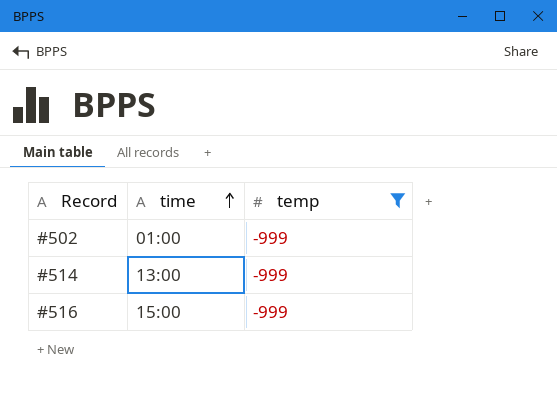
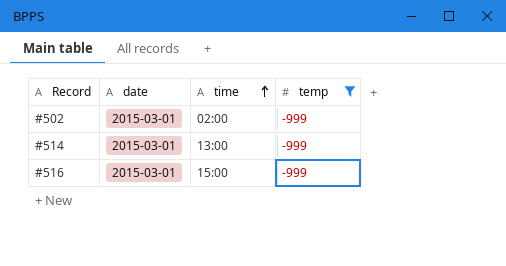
column date | position: none -> 2
#502 | time: 01:00 -> 02:00

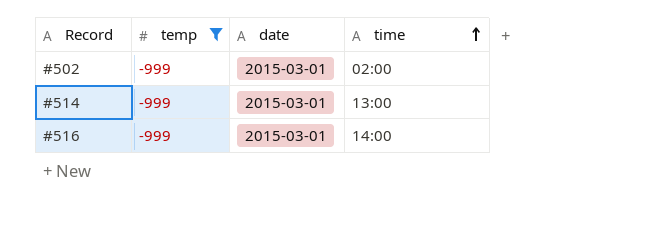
column temp | position: 4 -> 2
#516 | time: 15:00 -> 14:00

